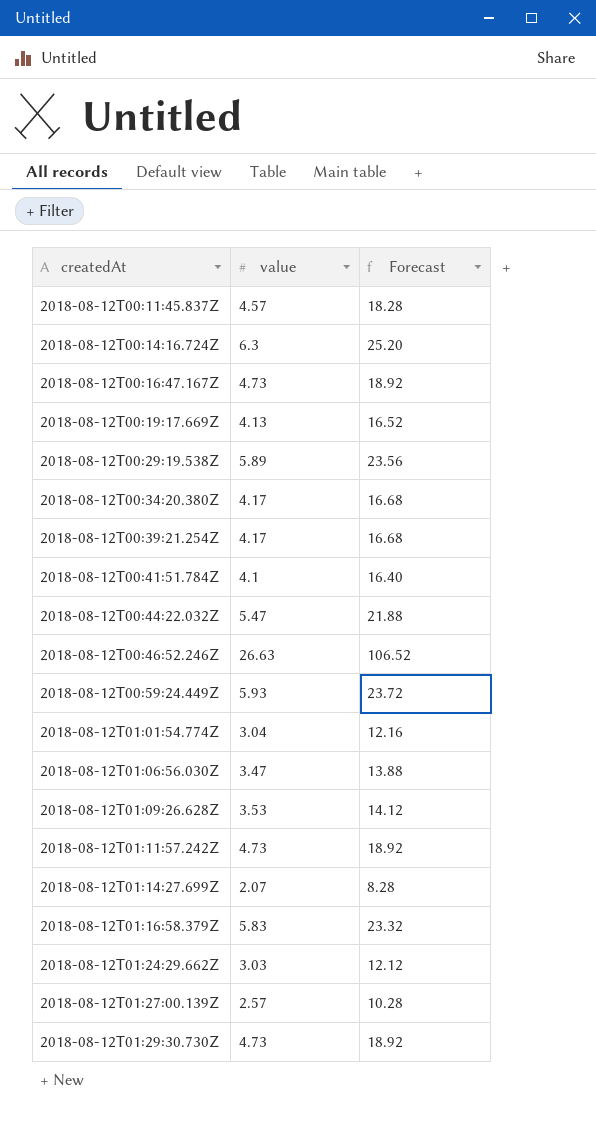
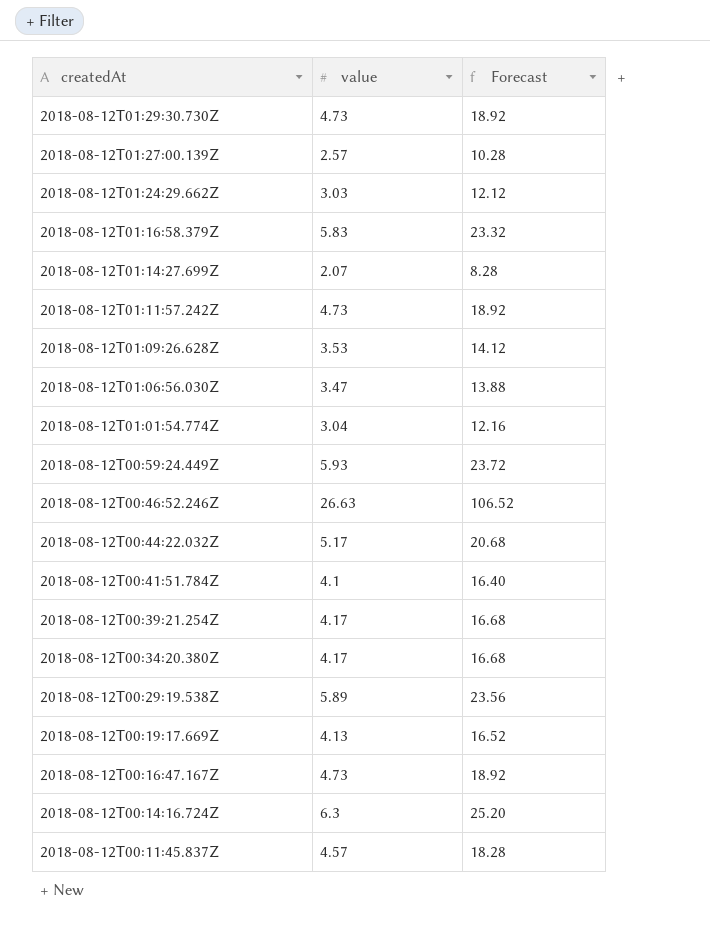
row order: createdAt ascending -> createdAt descending
2018-08-12T00:44:22.032Z | value: 5.47 -> 5.17
2018-08-12T00:44:22.032Z | Forecast: 21.88 -> 20.68

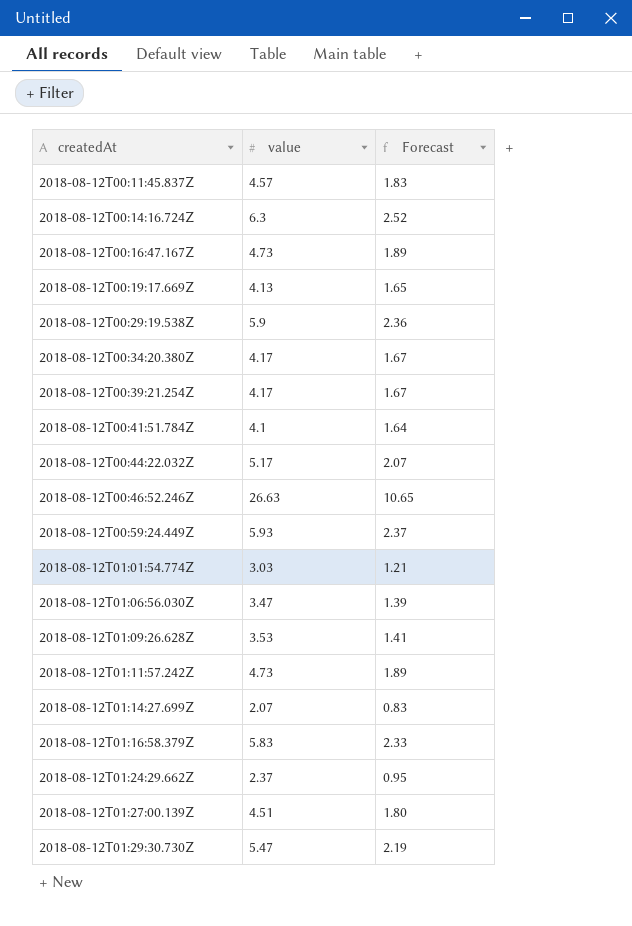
row order: createdAt descending -> createdAt ascending
column Forecast | formula: [value] * 4 -> [value] * 0.4
2018-08-12T00:29:19.538Z | value: 5.89 -> 5.9
2018-08-12T01:01:54.774Z | value: 3.04 -> 3.03
2018-08-12T01:24:29.662Z | value: 3.03 -> 2.37
2018-08-12T01:27:00.139Z | value: 2.57 -> 4.51
2018-08-12T01:29:30.730Z | value: 4.73 -> 5.47

